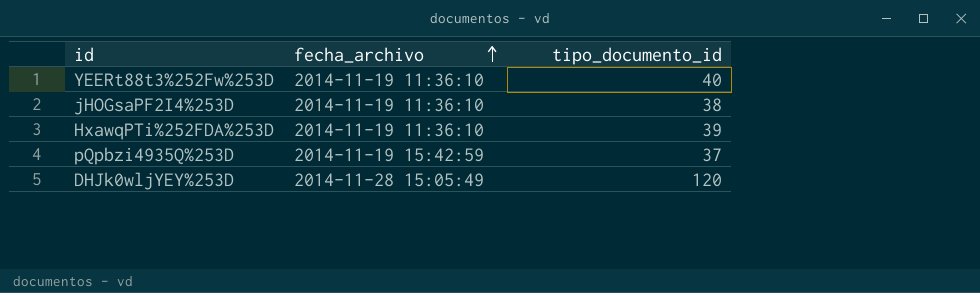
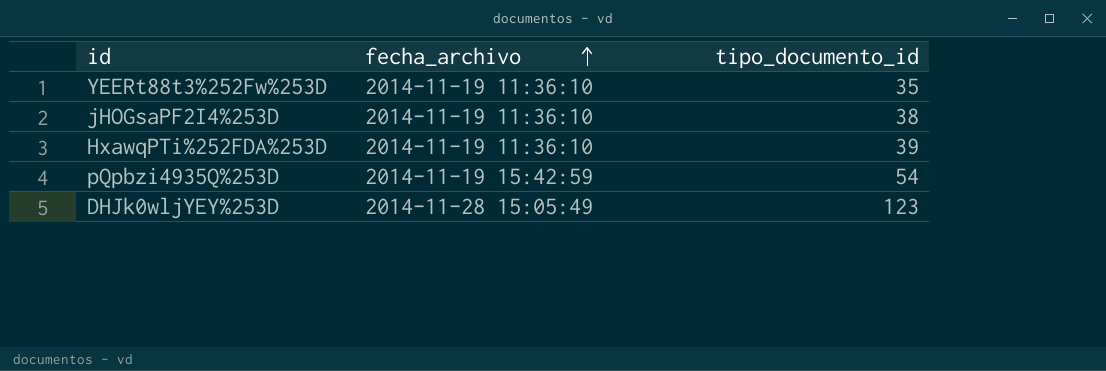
YEERt88t3%252Fw%253D | tipo_documento_id: 40 -> 35
pQpbzi4935Q%253D | tipo_documento_id: 37 -> 54
DHJk0wljYEY%253D | tipo_documento_id: 120 -> 123

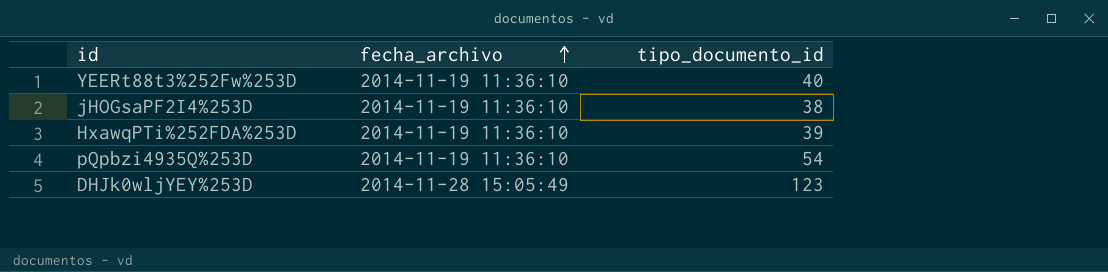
YEERt88t3%252Fw%253D | tipo_documento_id: 35 -> 40
pQpbzi4935Q%253D | fecha_archivo: 2014-11-19 15:42:59 -> 2014-11-19 11:36:10

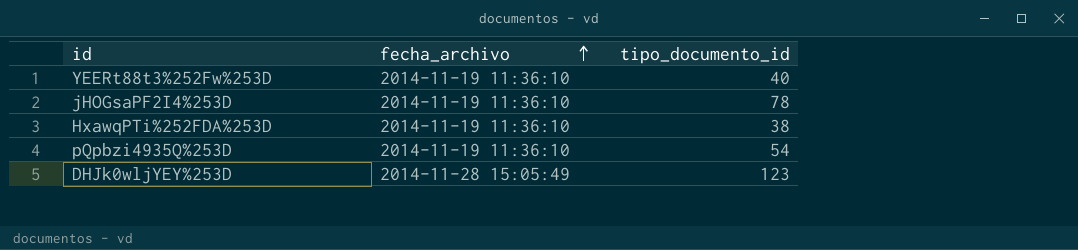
jHOGsaPF2I4%253D | tipo_documento_id: 38 -> 78
HxawqPTi%252FDA%253D | tipo_documento_id: 39 -> 38

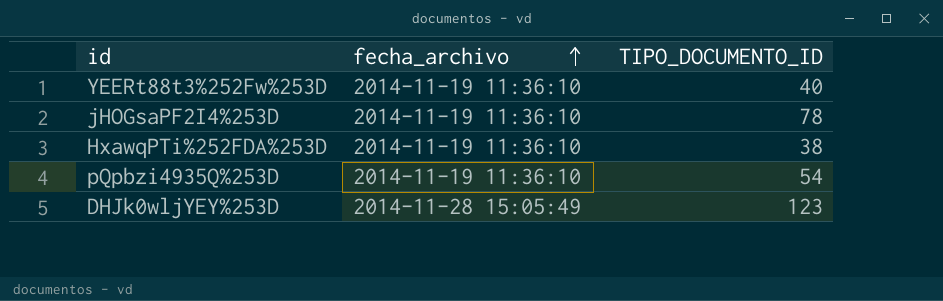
column name: tipo_documento_id -> TIPO_DOCUMENTO_ID

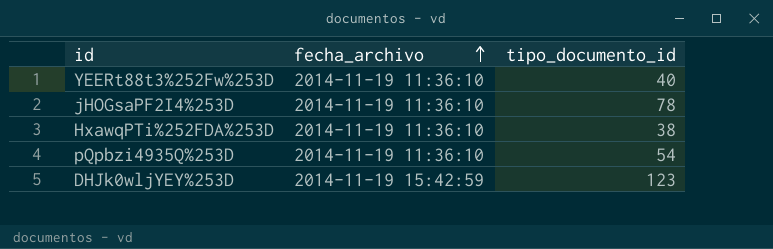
column name: TIPO_DOCUMENTO_ID -> tipo_documento_id
DHJk0wljYEY%253D | fecha_archivo: 2014-11-28 15:05:49 -> 2014-11-19 15:42:59

